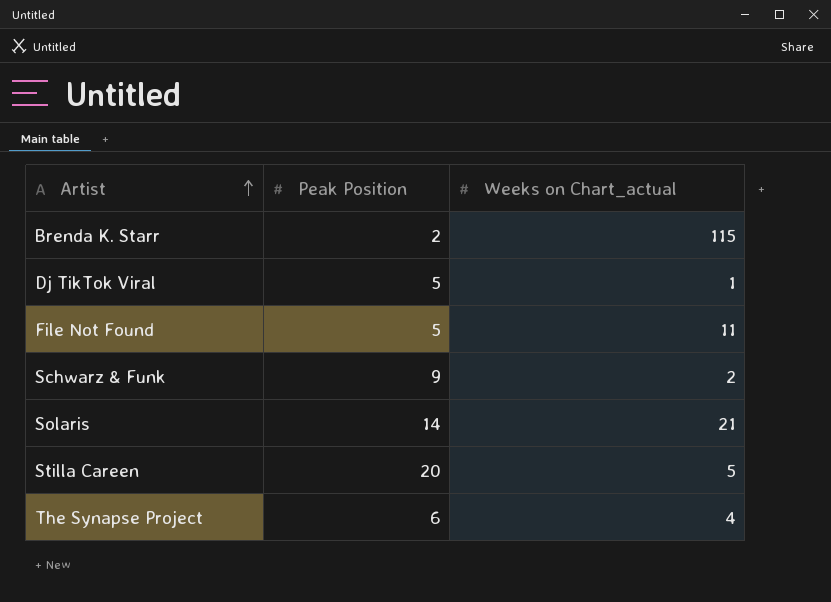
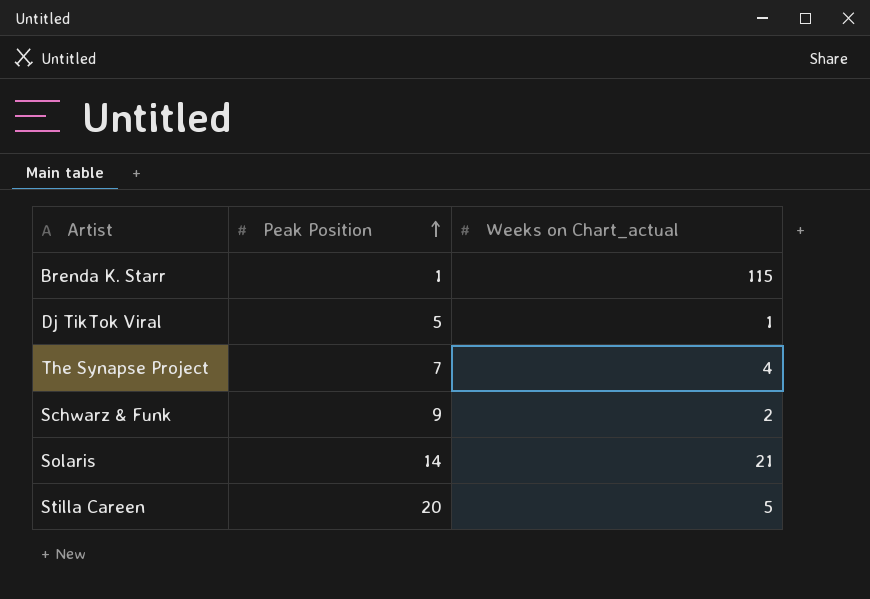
row order: Artist ascending -> Peak Position ascending
row File Not Found: 5 | 11 -> none
Brenda K. Starr | Peak Position: 2 -> 1
The Synapse Project | Peak Position: 6 -> 7

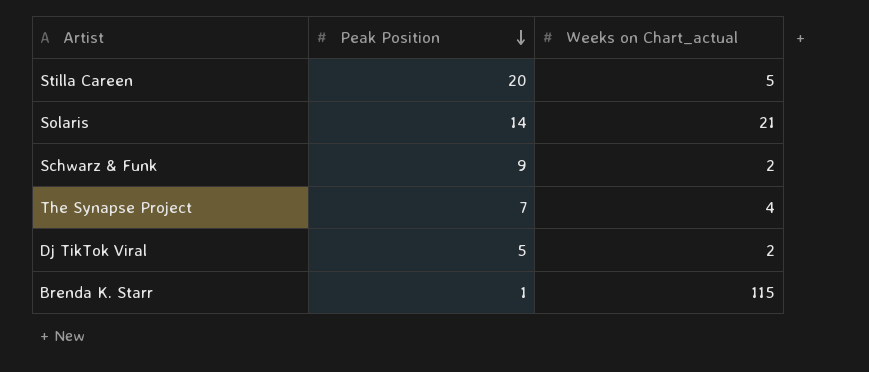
row order: Peak Position ascending -> Peak Position descending
Dj TikTok Viral | Weeks on Chart_actual: 1 -> 2

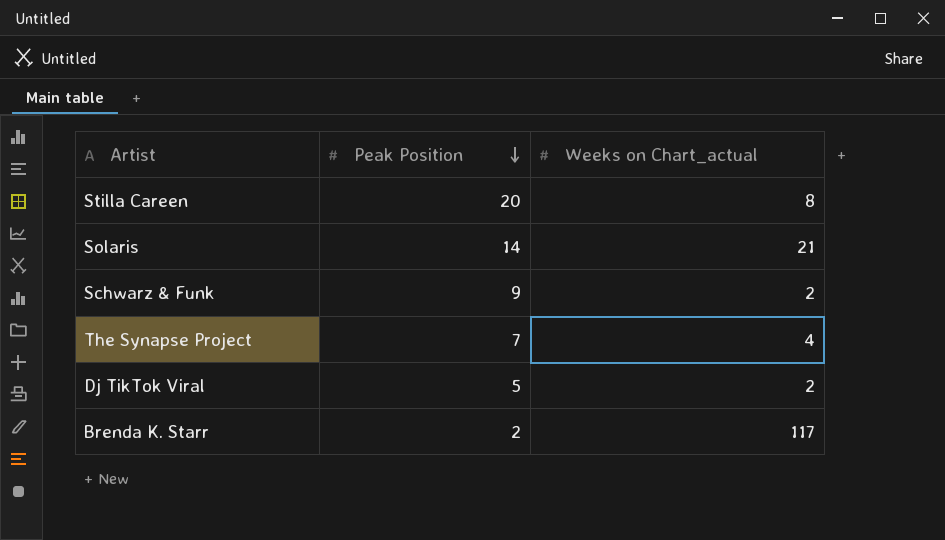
Stilla Careen | Weeks on Chart_actual: 5 -> 8
Brenda K. Starr | Peak Position: 1 -> 2
Brenda K. Starr | Weeks on Chart_actual: 115 -> 117

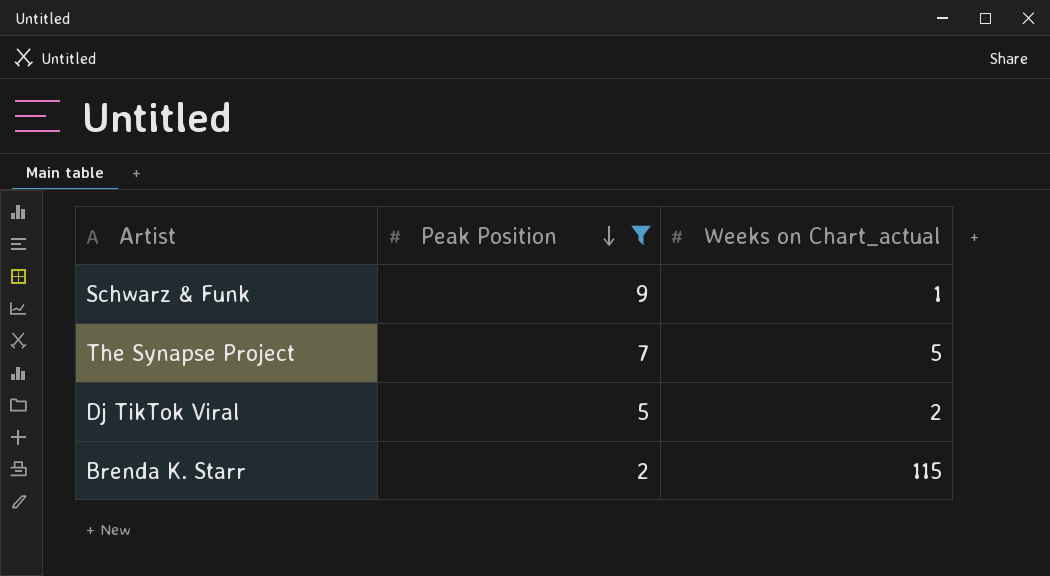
filter: none -> Peak Position <= 9
Schwarz & Funk | Weeks on Chart_actual: 2 -> 1
The Synapse Project | Weeks on Chart_actual: 4 -> 5
Brenda K. Starr | Weeks on Chart_actual: 117 -> 115

